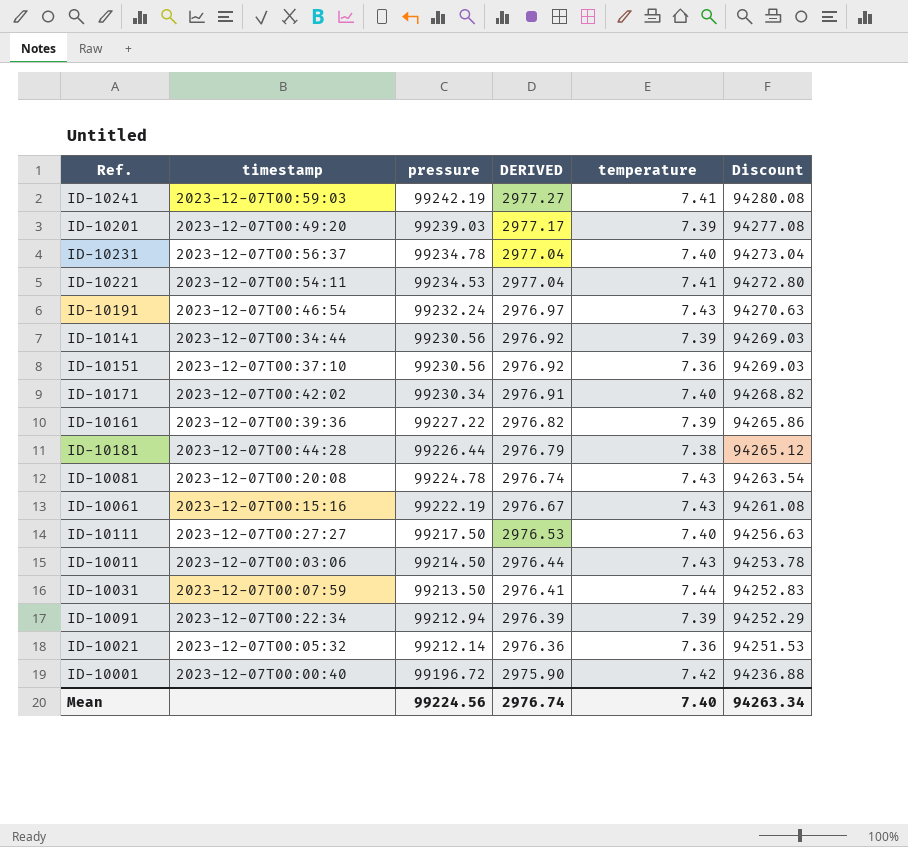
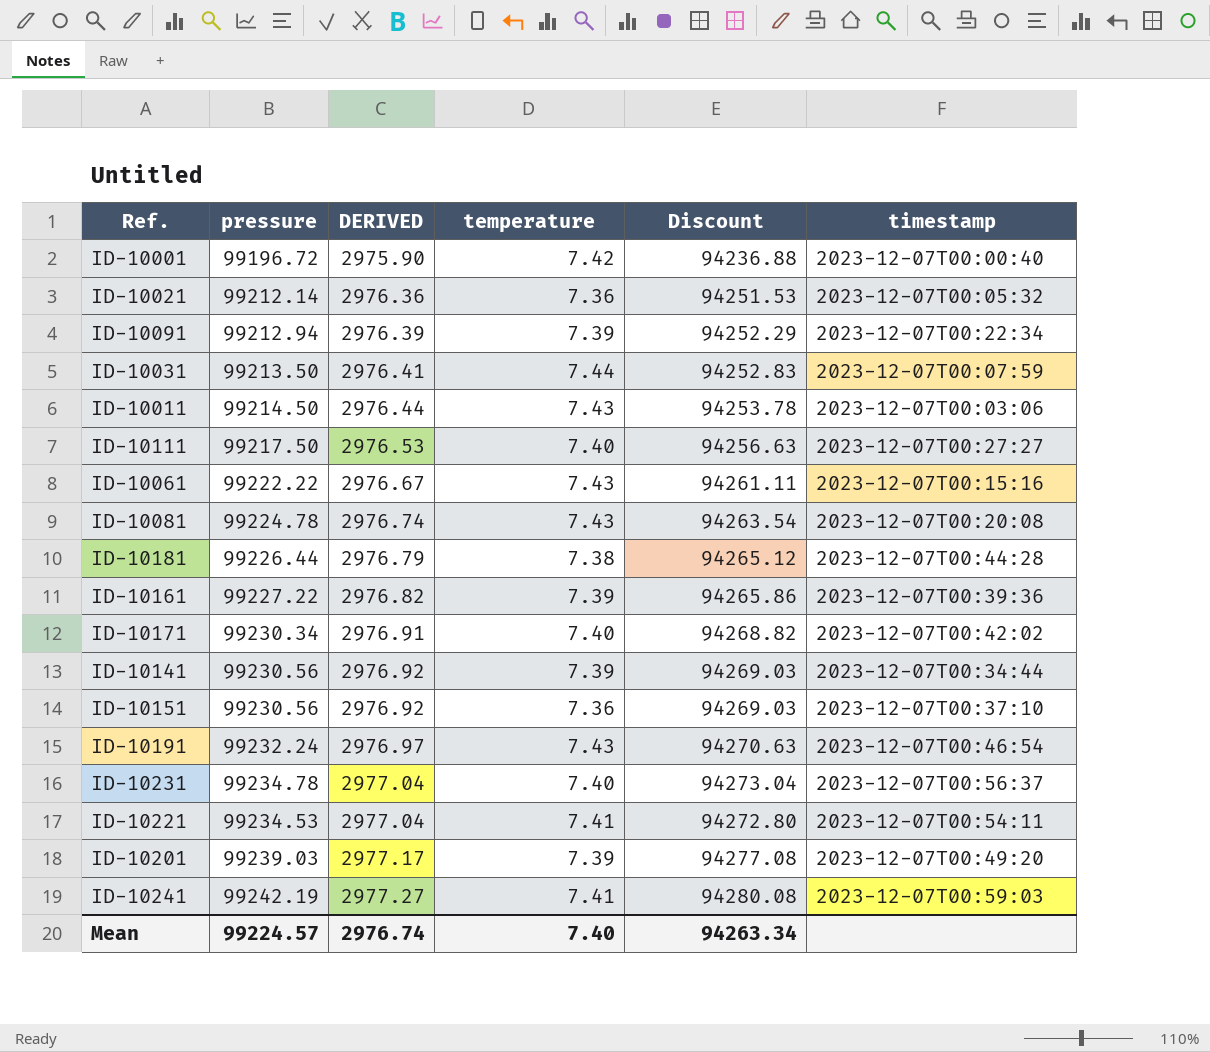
row order: pressure descending -> DERIVED ascending
column timestamp | position: 2 -> 6
ID-10061 | pressure: 99222.19 -> 99222.22
ID-10061 | Discount: 94261.08 -> 94261.11
Mean | pressure: 99224.56 -> 99224.57

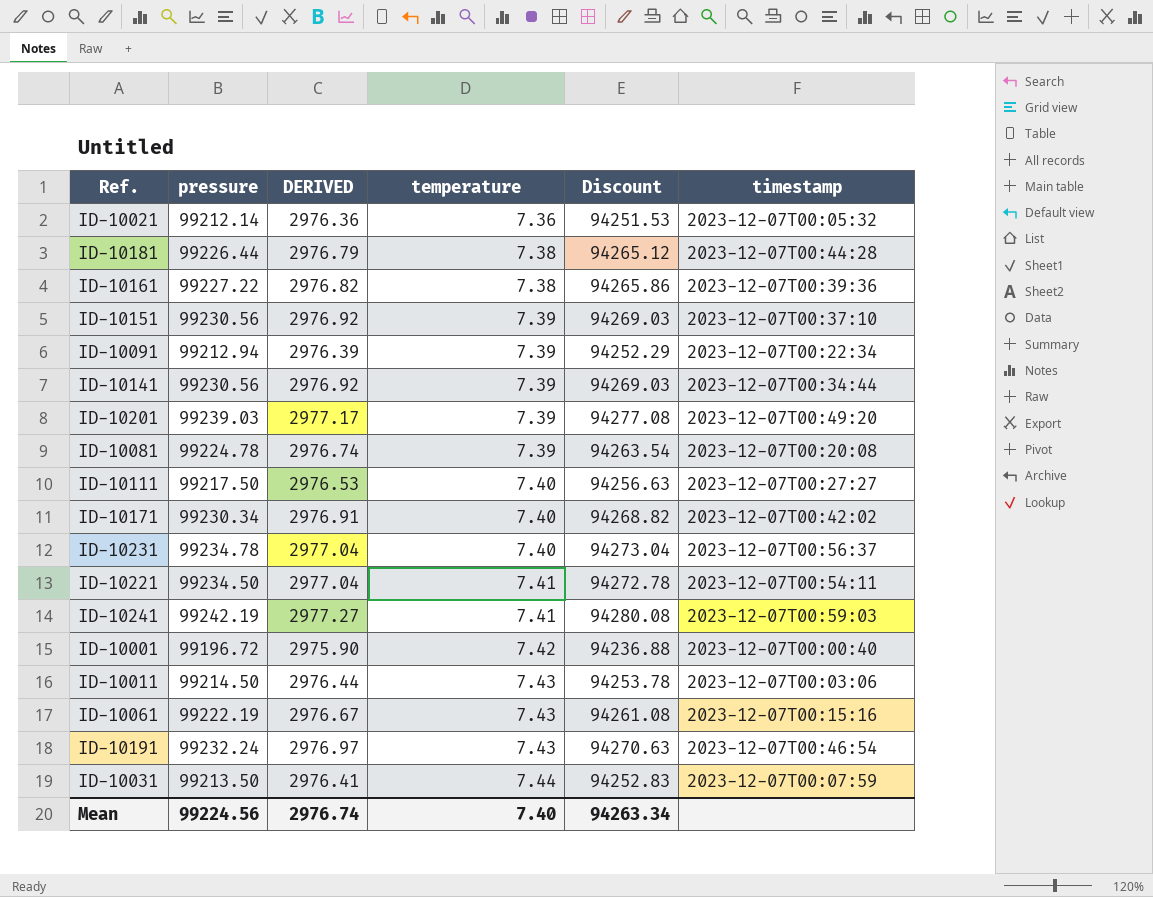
row order: DERIVED ascending -> temperature ascending
ID-10161 | temperature: 7.39 -> 7.38
ID-10151 | temperature: 7.36 -> 7.39
ID-10081 | temperature: 7.43 -> 7.39
ID-10221 | pressure: 99234.53 -> 99234.50
ID-10221 | Discount: 94272.80 -> 94272.78
ID-10061 | pressure: 99222.22 -> 99222.19
ID-10061 | Discount: 94261.11 -> 94261.08
Mean | pressure: 99224.57 -> 99224.56

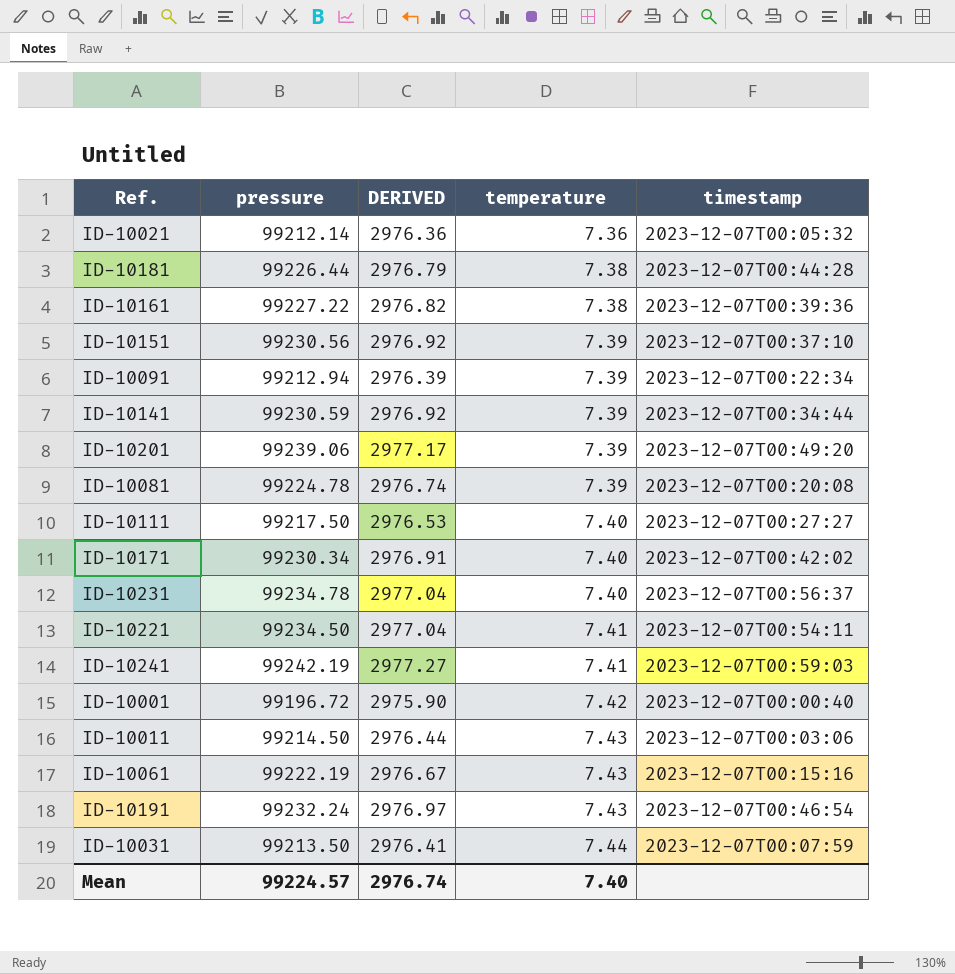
column Discount | formula: [pressure] * 0.95 -> none
ID-10141 | pressure: 99230.56 -> 99230.59
ID-10201 | pressure: 99239.03 -> 99239.06
Mean | pressure: 99224.56 -> 99224.57

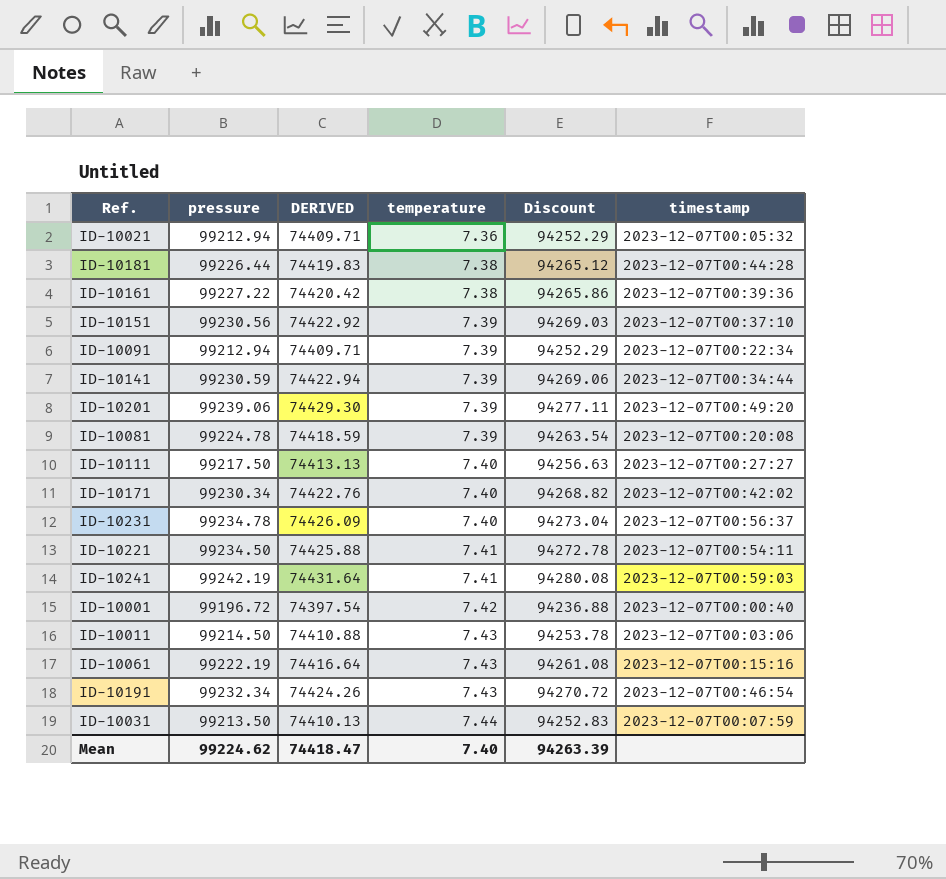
column DERIVED | formula: [pressure] * 0.03 -> [pressure] * 0.75
column Discount | formula: none -> [pressure] * 0.95
ID-10021 | pressure: 99212.14 -> 99212.94
ID-10191 | pressure: 99232.24 -> 99232.34
Mean | pressure: 99224.57 -> 99224.62
Mean | DERIVED: 2976.74 -> 74418.47

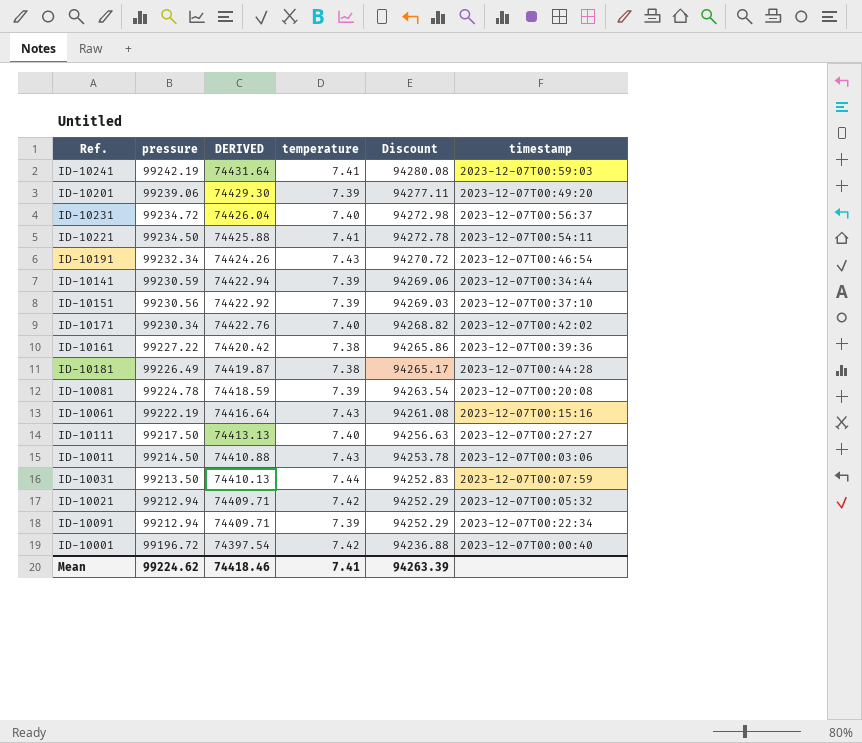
row order: temperature ascending -> pressure descending
ID-10231 | pressure: 99234.78 -> 99234.72
ID-10231 | DERIVED: 74426.09 -> 74426.04
ID-10231 | Discount: 94273.04 -> 94272.98
ID-10181 | pressure: 99226.44 -> 99226.49
ID-10181 | DERIVED: 74419.83 -> 74419.87
ID-10181 | Discount: 94265.12 -> 94265.17
ID-10021 | temperature: 7.36 -> 7.42
Mean | DERIVED: 74418.47 -> 74418.46
Mean | temperature: 7.40 -> 7.41

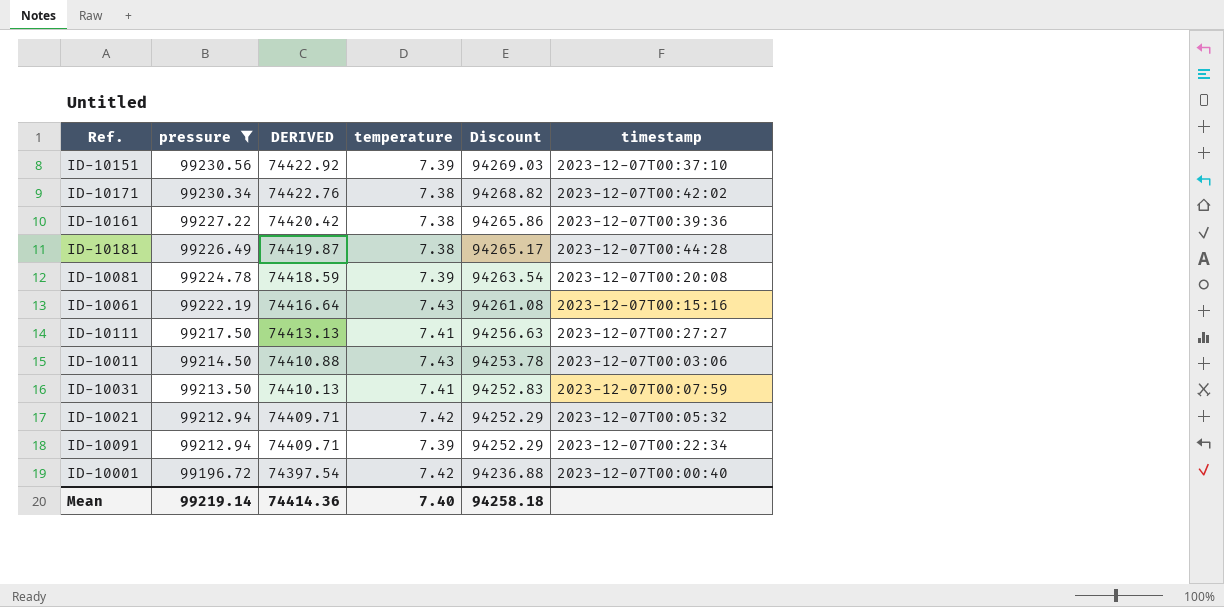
filter: none -> pressure <= 99230.56
ID-10171 | temperature: 7.40 -> 7.38
ID-10111 | temperature: 7.40 -> 7.41
ID-10031 | temperature: 7.44 -> 7.41
Mean | pressure: 99224.62 -> 99219.14
Mean | DERIVED: 74418.46 -> 74414.36
Mean | temperature: 7.41 -> 7.40
Mean | Discount: 94263.39 -> 94258.18

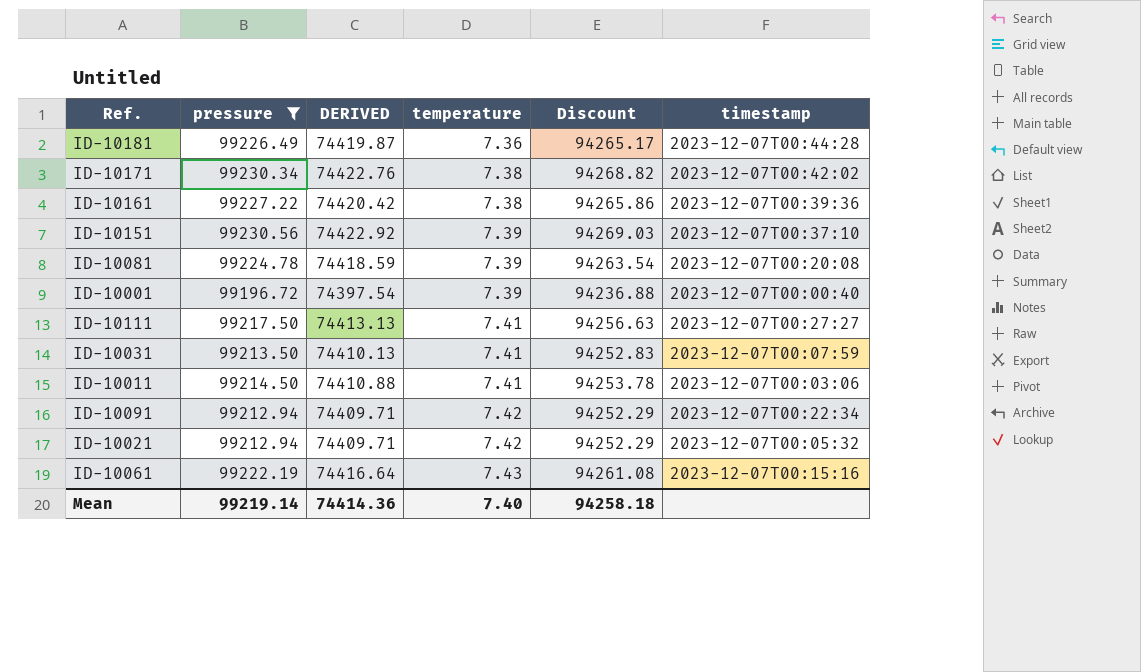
row order: pressure descending -> temperature ascending
ID-10181 | temperature: 7.38 -> 7.36
ID-10001 | temperature: 7.42 -> 7.39
ID-10011 | temperature: 7.43 -> 7.41
ID-10091 | temperature: 7.39 -> 7.42

